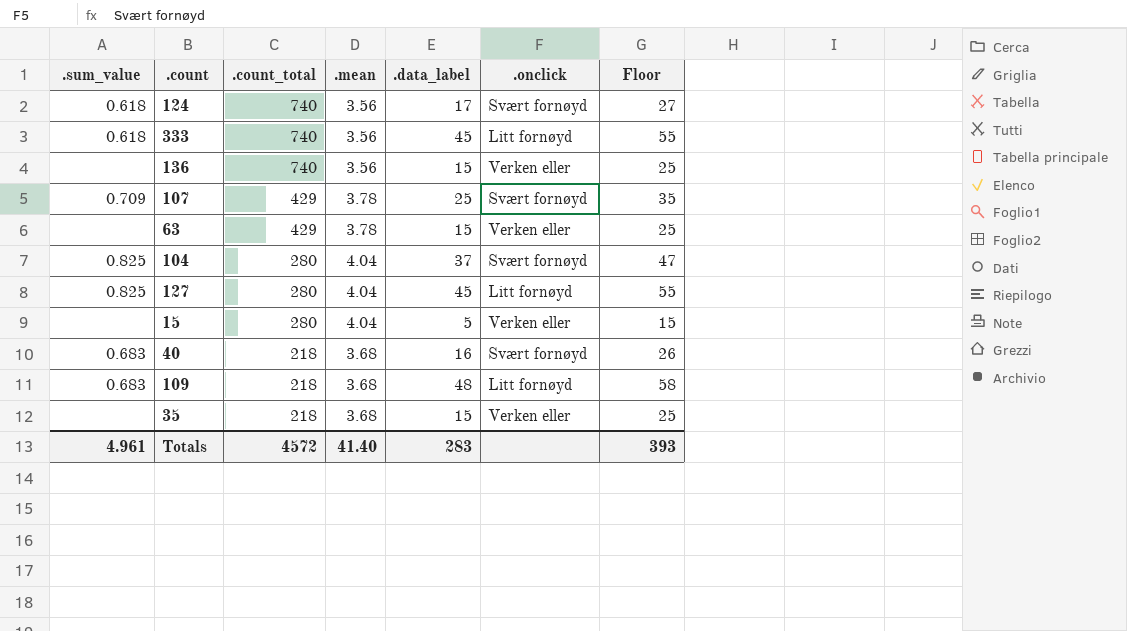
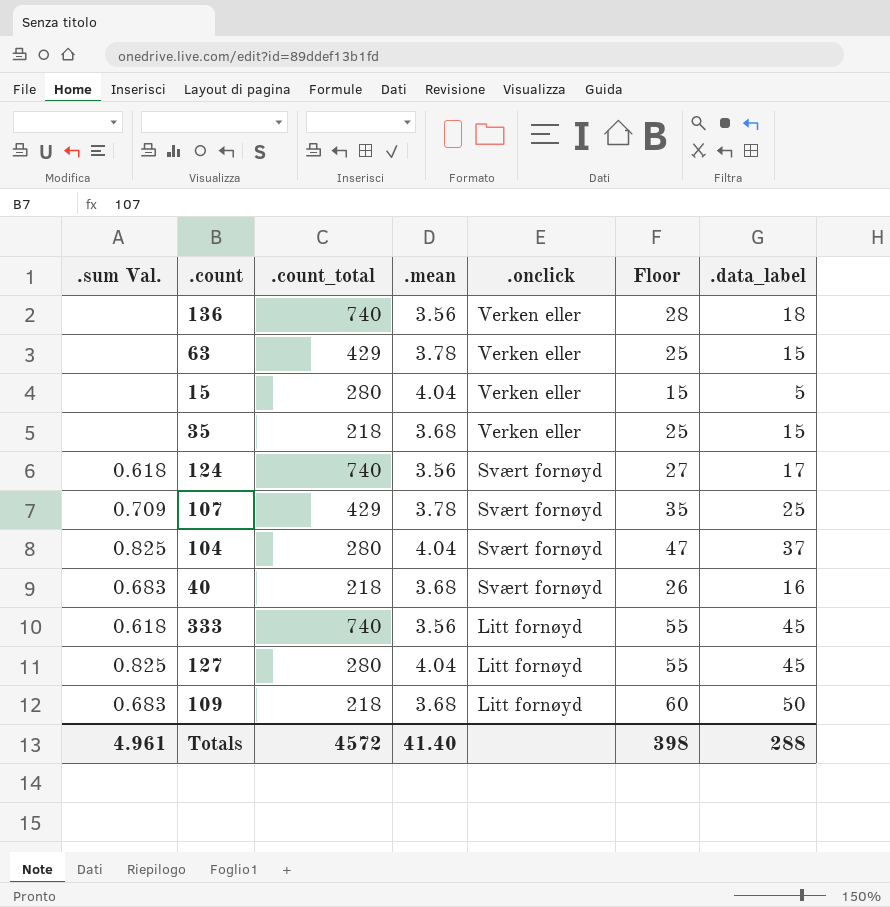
row order: .count_total descending -> .onclick descending
column name: .sum_value -> .sum Val.
column .data_label | position: 5 -> 7
136 | Floor: 25 -> 28
136 | .data_label: 15 -> 18
109 | Floor: 58 -> 60
109 | .data_label: 48 -> 50
Totals | Floor: 393 -> 398
Totals | .data_label: 283 -> 288

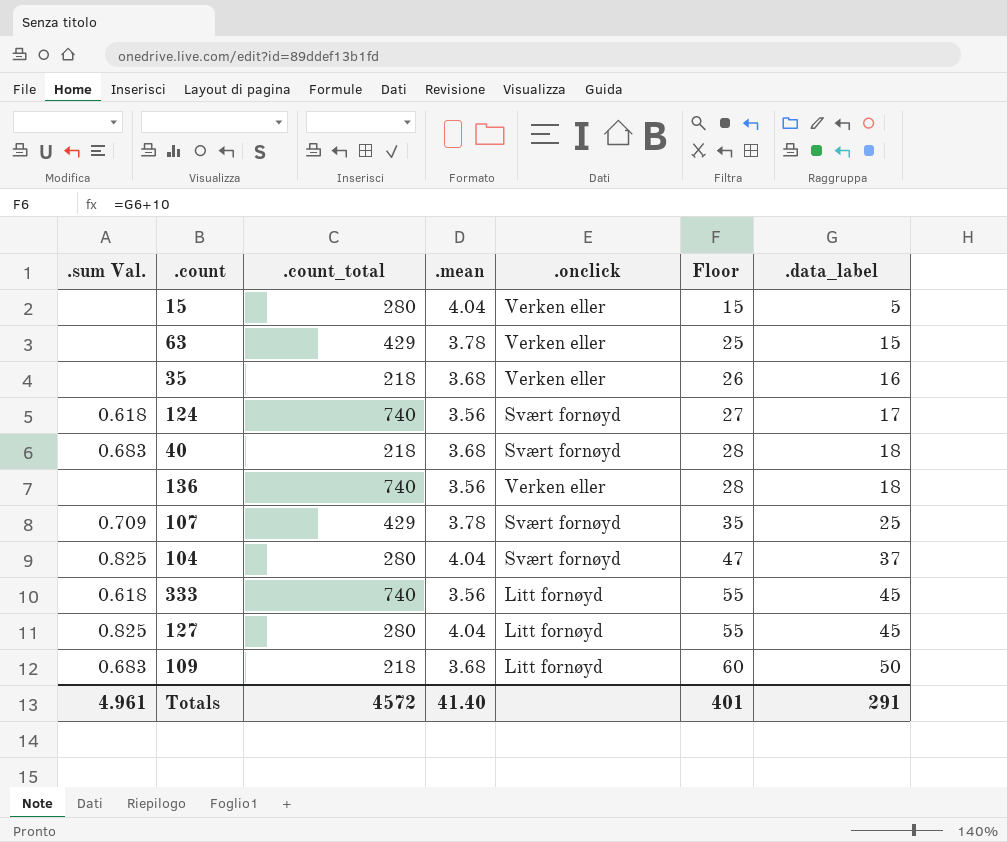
row order: .onclick descending -> Floor ascending
35 | Floor: 25 -> 26
35 | .data_label: 15 -> 16
40 | Floor: 26 -> 28
40 | .data_label: 16 -> 18
Totals | Floor: 398 -> 401
Totals | .data_label: 288 -> 291

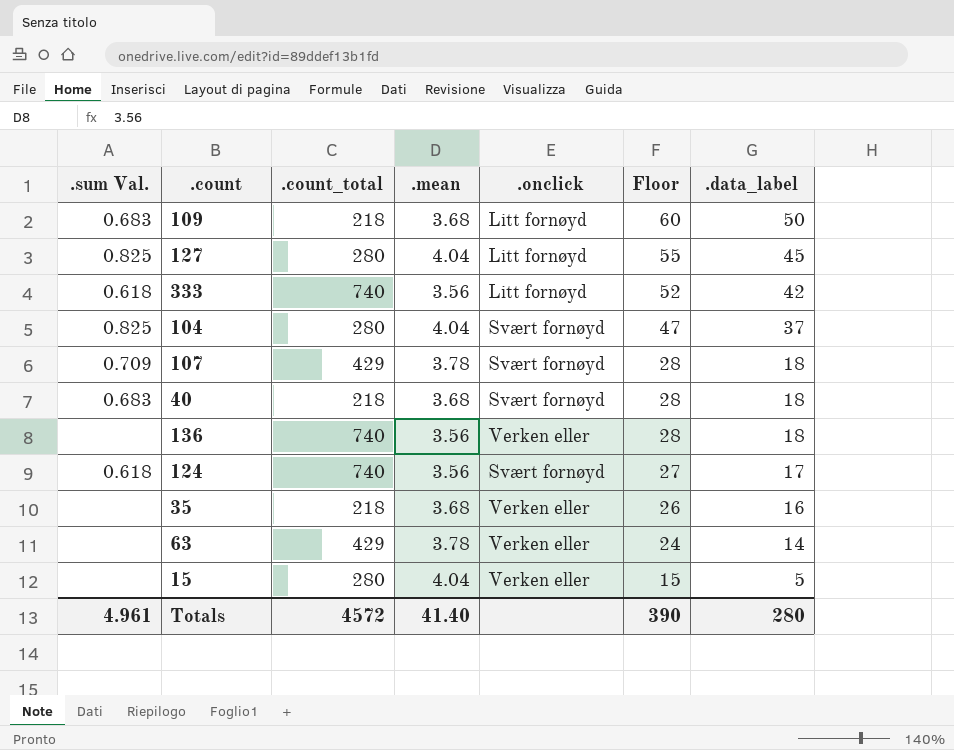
row order: Floor ascending -> Floor descending
333 | Floor: 55 -> 52
333 | .data_label: 45 -> 42
107 | Floor: 35 -> 28
107 | .data_label: 25 -> 18
63 | Floor: 25 -> 24
63 | .data_label: 15 -> 14
Totals | Floor: 401 -> 390
Totals | .data_label: 291 -> 280

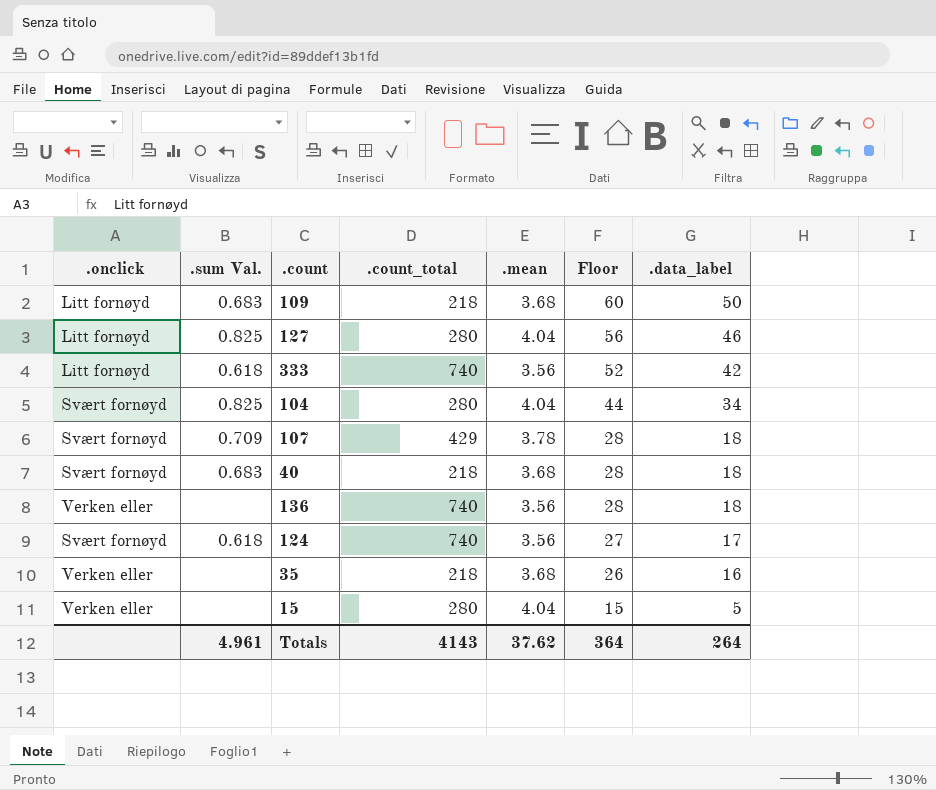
column .onclick | position: 5 -> 1
row 63: none | 429 | 3.78 | Verken eller | 24 | 14 -> none
127 | Floor: 55 -> 56
127 | .data_label: 45 -> 46
104 | Floor: 47 -> 44
104 | .data_label: 37 -> 34
Totals | .count_total: 4572 -> 4143
Totals | .mean: 41.40 -> 37.62
Totals | Floor: 390 -> 364
Totals | .data_label: 280 -> 264

